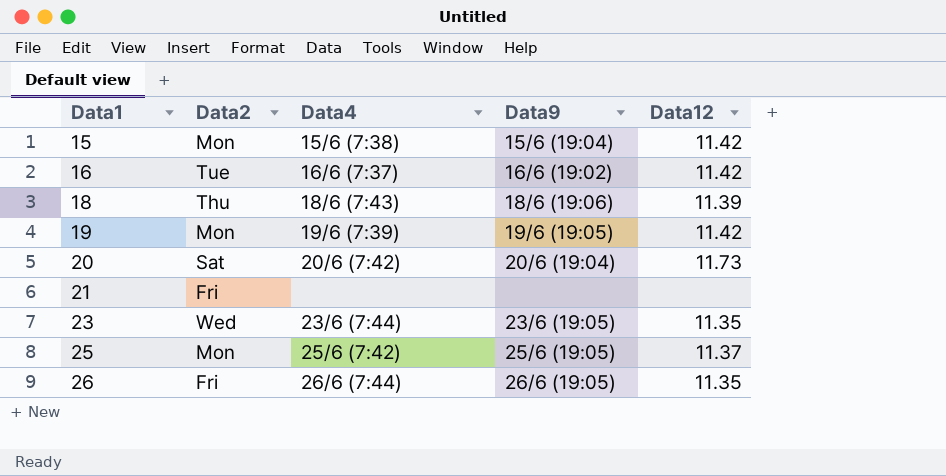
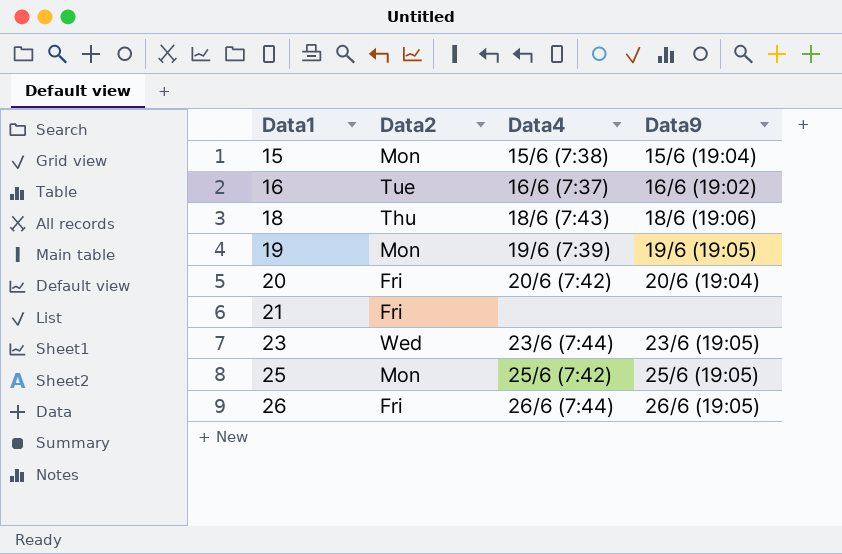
column Data12 | position: 5 -> none
20 | Data2: Sat -> Fri

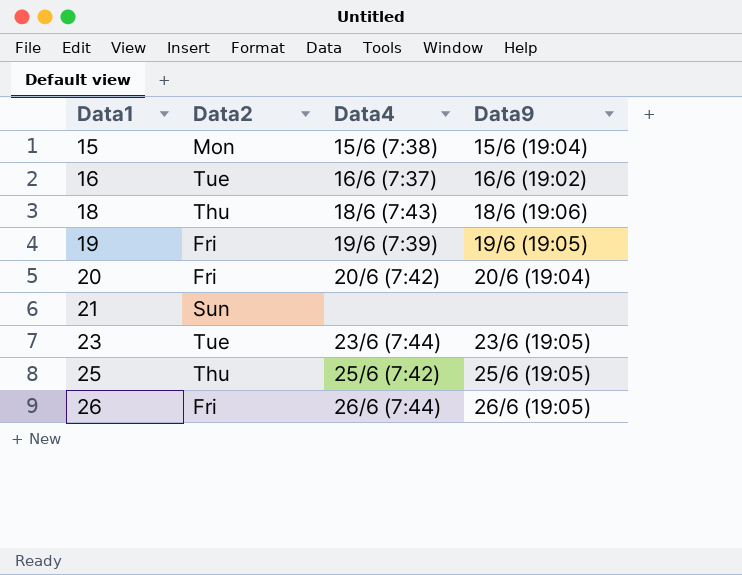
19 | Data2: Mon -> Fri
21 | Data2: Fri -> Sun
23 | Data2: Wed -> Tue
25 | Data2: Mon -> Thu

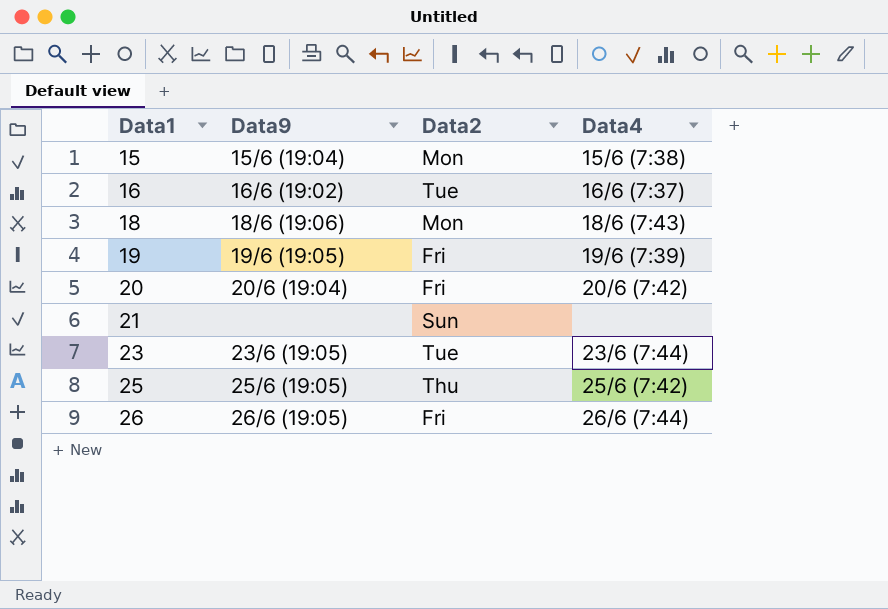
column Data9 | position: 4 -> 2
18 | Data2: Thu -> Mon

